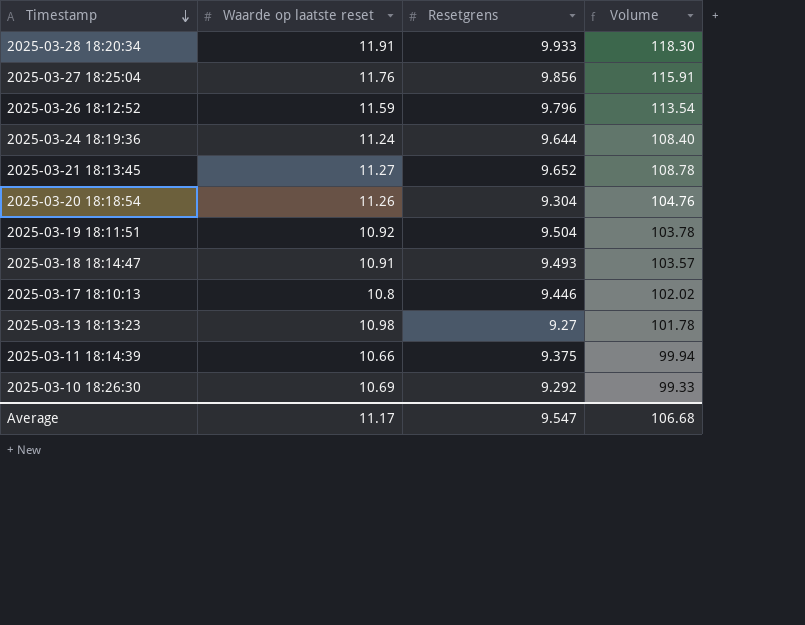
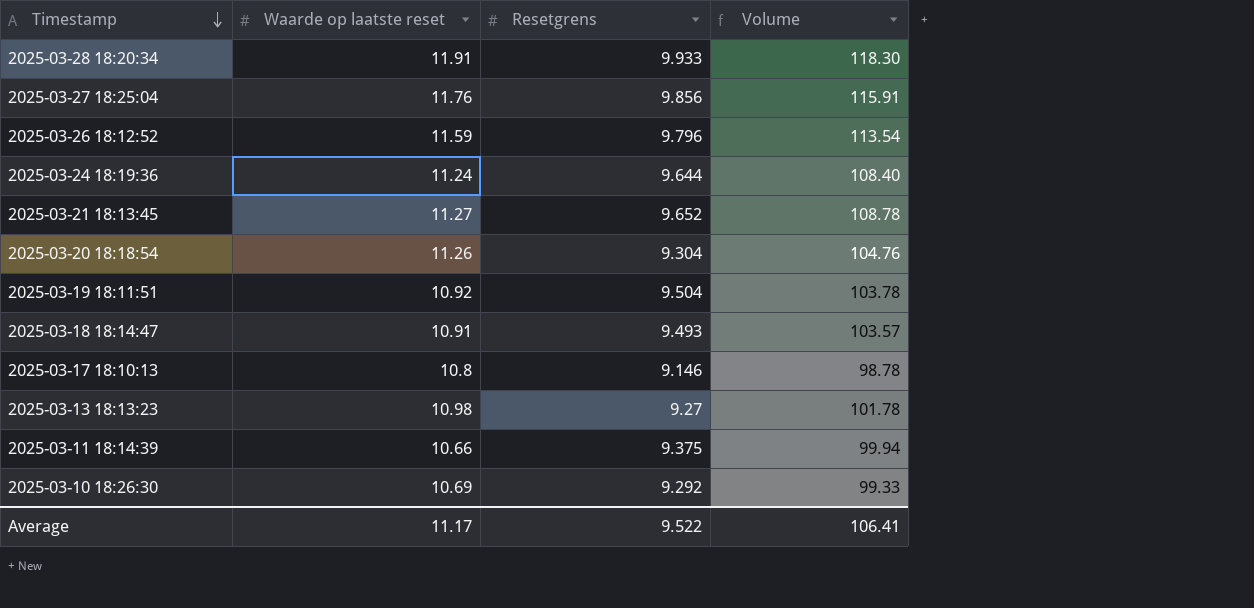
2025-03-17 18:10:13 | Resetgrens: 9.446 -> 9.146
2025-03-17 18:10:13 | Volume: 102.02 -> 98.78
Average | Resetgrens: 9.547 -> 9.522
Average | Volume: 106.68 -> 106.41

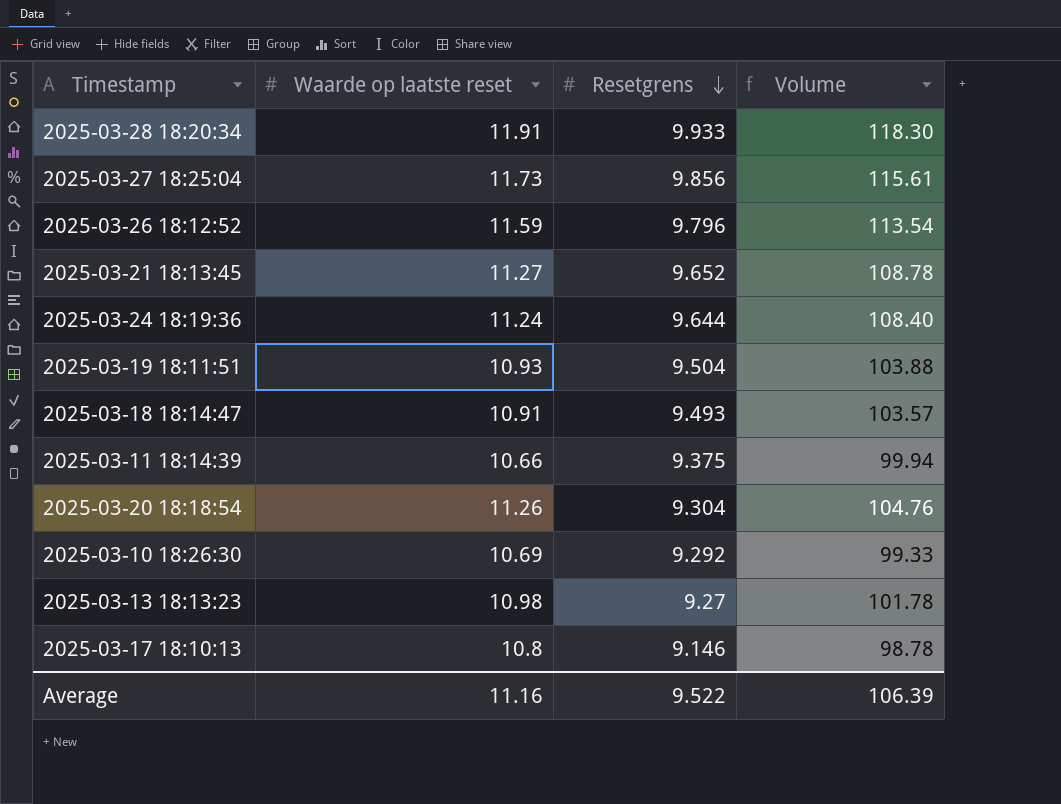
row order: Timestamp descending -> Resetgrens descending
2025-03-27 18:25:04 | Waarde op laatste reset: 11.76 -> 11.73
2025-03-27 18:25:04 | Volume: 115.91 -> 115.61
2025-03-19 18:11:51 | Waarde op laatste reset: 10.92 -> 10.93
2025-03-19 18:11:51 | Volume: 103.78 -> 103.88
Average | Waarde op laatste reset: 11.17 -> 11.16
Average | Volume: 106.41 -> 106.39

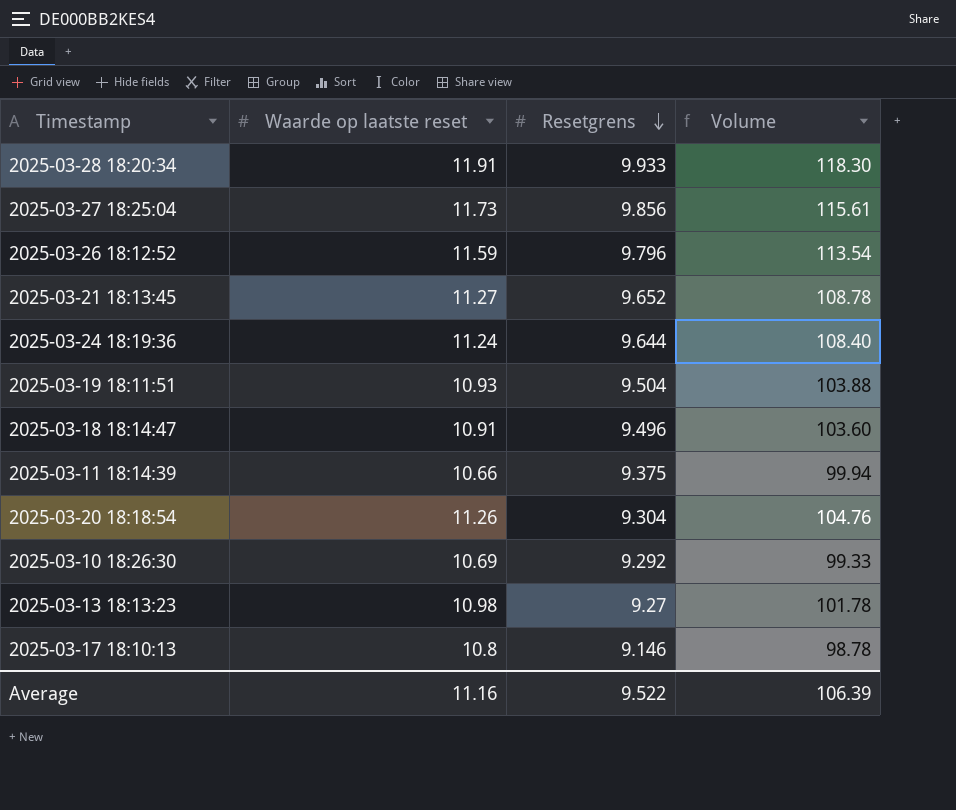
2025-03-18 18:14:47 | Resetgrens: 9.493 -> 9.496
2025-03-18 18:14:47 | Volume: 103.57 -> 103.60

